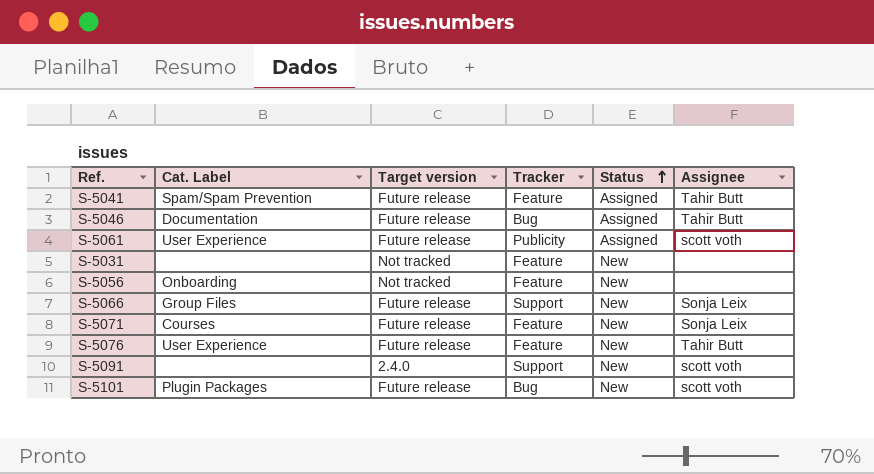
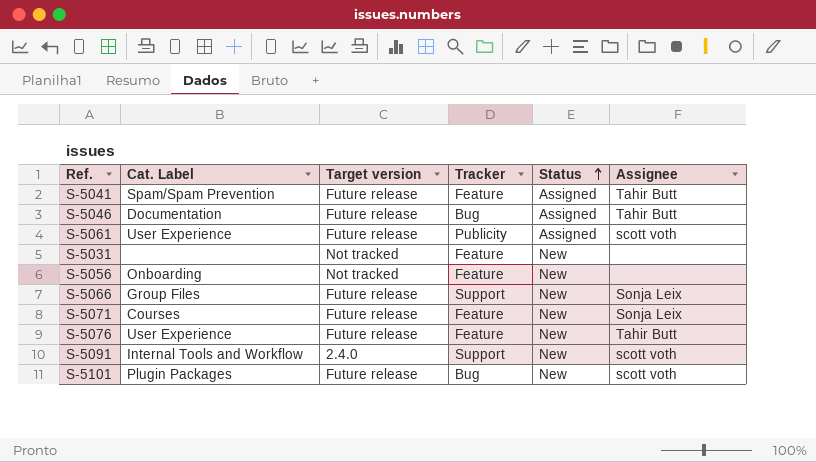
S-5091 | Cat. Label: none -> Internal Tools and Workflow

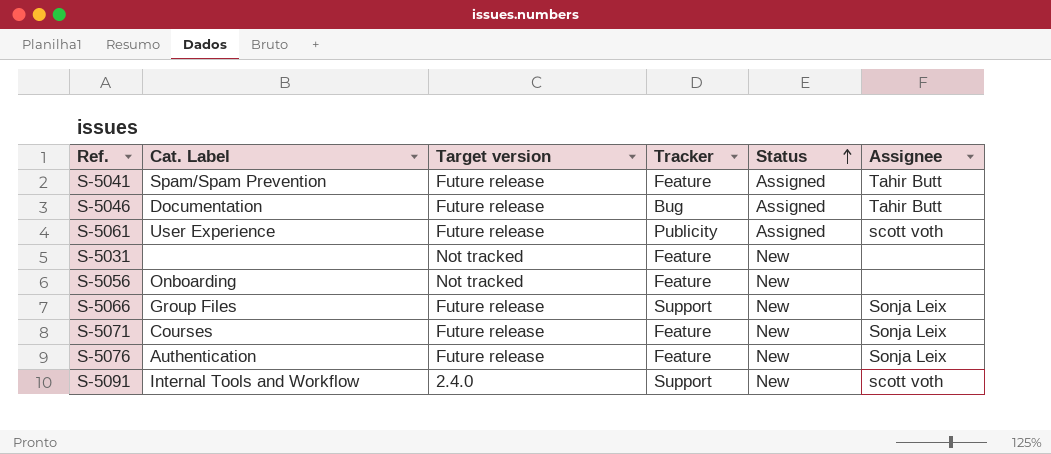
row S-5101: Plugin Packages | Future release | Bug | New | scott voth -> none
S-5076 | Cat. Label: User Experience -> Authentication
S-5076 | Assignee: Tahir Butt -> Sonja Leix

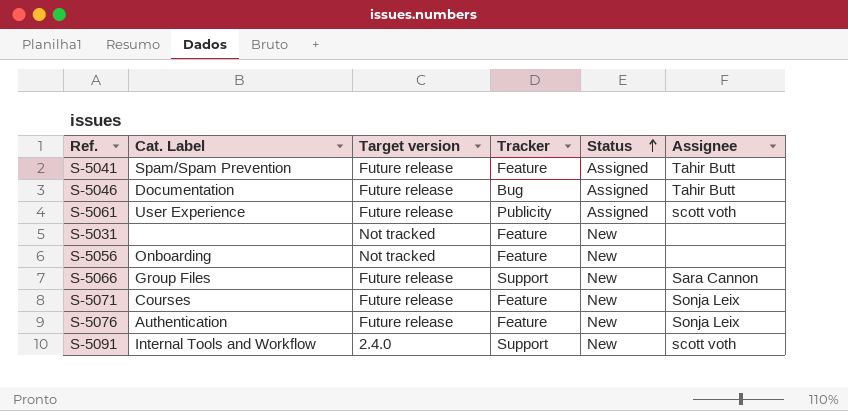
S-5066 | Assignee: Sonja Leix -> Sara Cannon

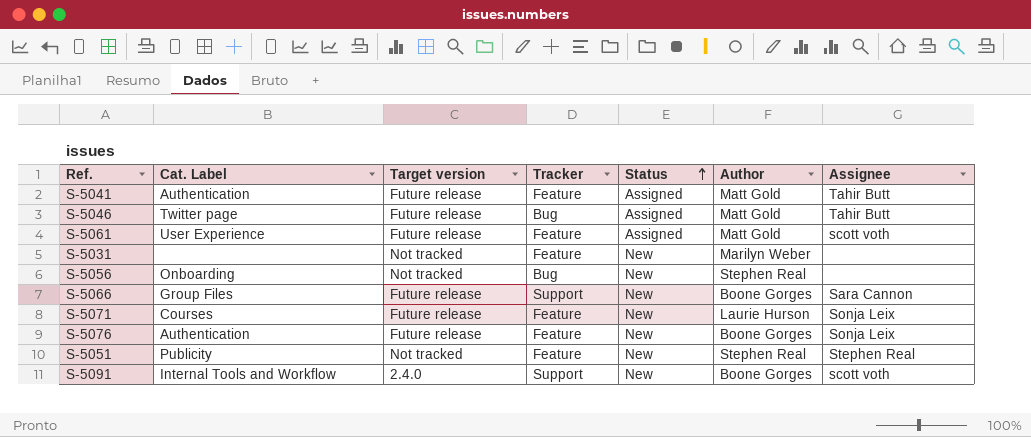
column Author | position: none -> 6
S-5041 | Cat. Label: Spam/Spam Prevention -> Authentication
S-5046 | Cat. Label: Documentation -> Twitter page
S-5061 | Tracker: Publicity -> Feature
S-5056 | Tracker: Feature -> Bug
row S-5051: none -> Publicity | Not tracked | Feature | New | Stephen Real | Stephen Real

